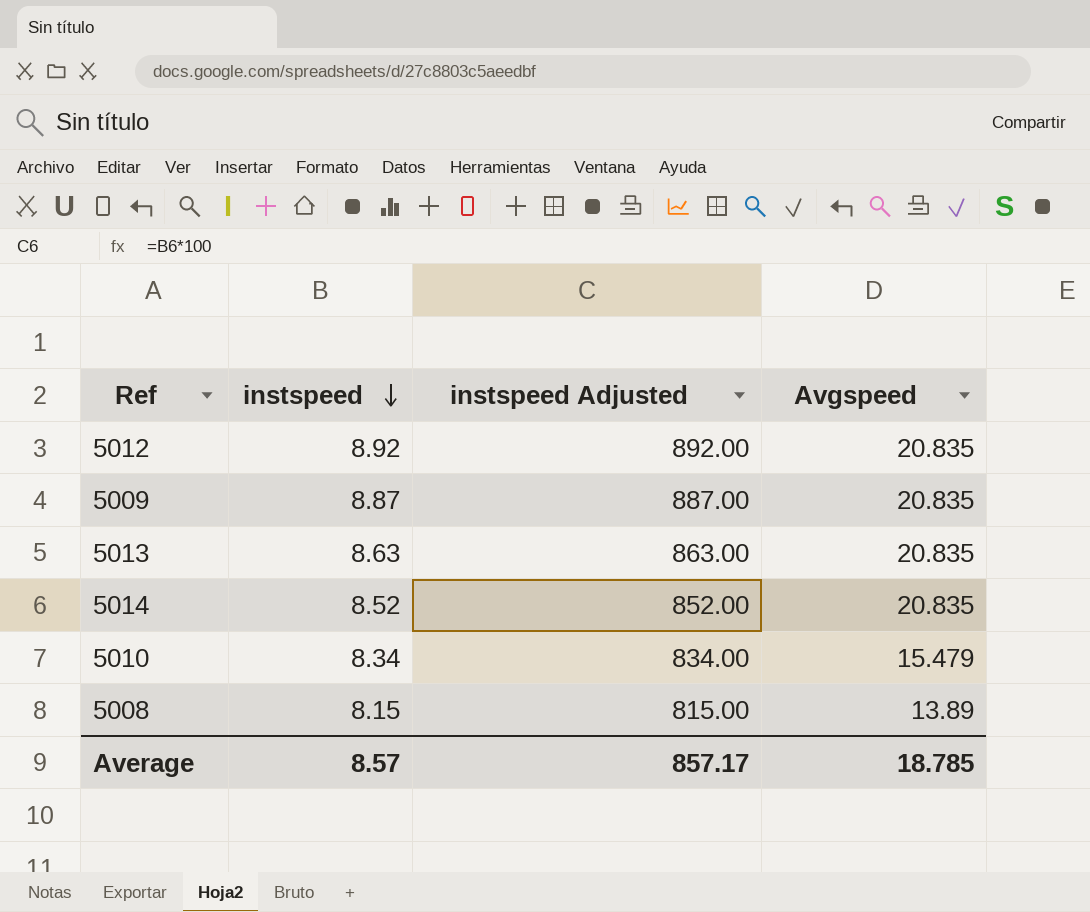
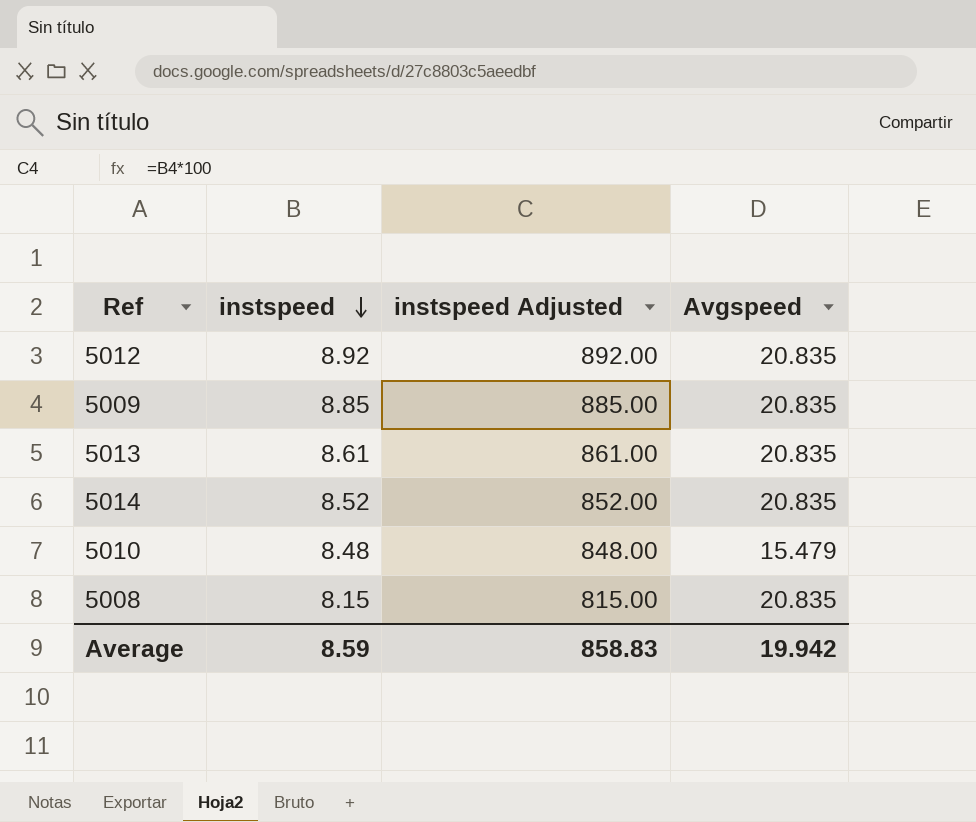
5009 | instspeed: 8.87 -> 8.85
5009 | instspeed Adjusted: 887.00 -> 885.00
5013 | instspeed: 8.63 -> 8.61
5013 | instspeed Adjusted: 863.00 -> 861.00
5010 | instspeed: 8.34 -> 8.48
5010 | instspeed Adjusted: 834.00 -> 848.00
5008 | Avgspeed: 13.89 -> 20.835
Average | instspeed: 8.57 -> 8.59
Average | instspeed Adjusted: 857.17 -> 858.83
Average | Avgspeed: 18.785 -> 19.942

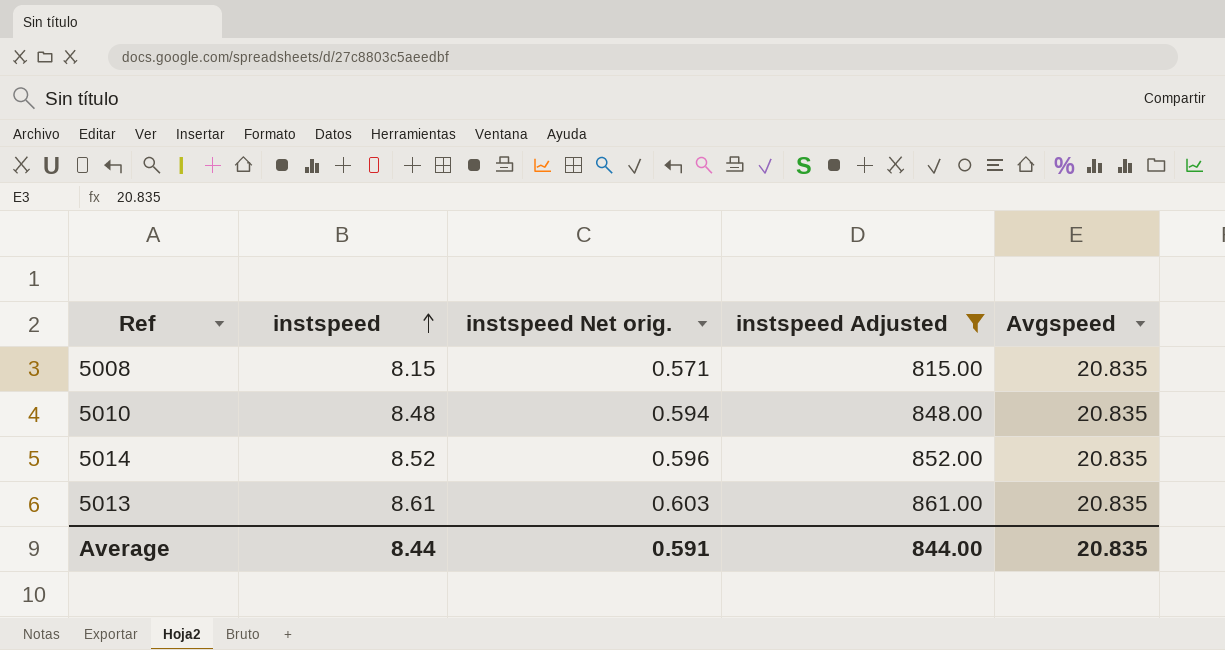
filter: none -> instspeed Adjusted <= 861.00
row order: instspeed descending -> instspeed ascending
column instspeed Net orig. | formula: none -> [instspeed] * 0.07
5010 | Avgspeed: 15.479 -> 20.835
Average | instspeed: 8.59 -> 8.44
Average | instspeed Adjusted: 858.83 -> 844.00
Average | Avgspeed: 19.942 -> 20.835

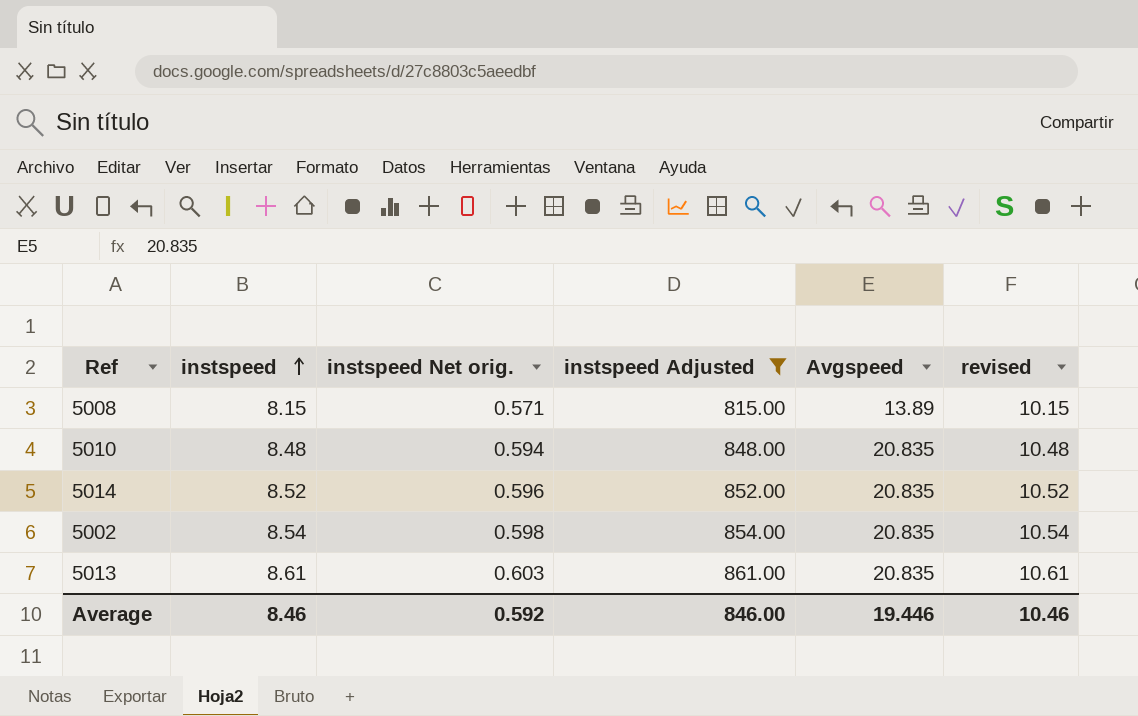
column revised | formula: none -> [instspeed] + 2
5008 | Avgspeed: 20.835 -> 13.89
row 5002: none -> 8.54 | 0.598 | 854.00 | 20.835 | 10.54
Average | instspeed: 8.44 -> 8.46
Average | instspeed Net orig.: 0.591 -> 0.592
Average | instspeed Adjusted: 844.00 -> 846.00
Average | Avgspeed: 20.835 -> 19.446

